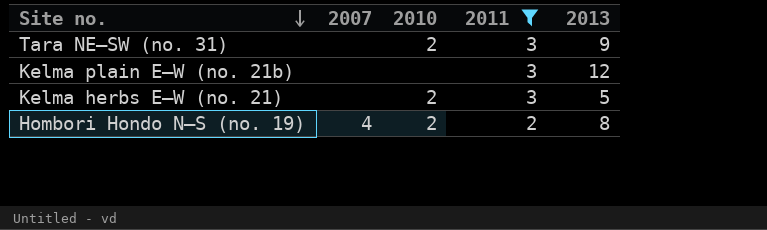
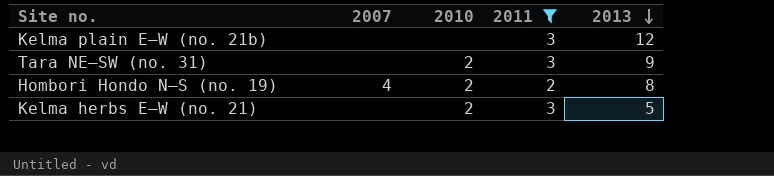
row order: Site no. descending -> 2013 descending

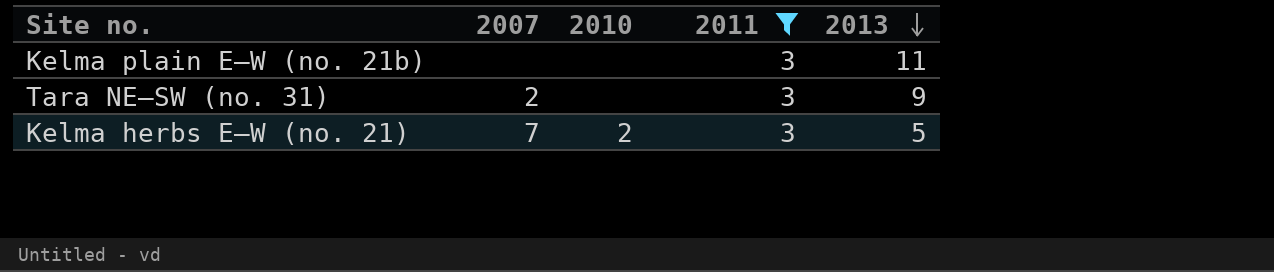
row Hombori Hondo N–S (no. 19): 4 | 2 | 2 | 8 -> none
Kelma plain E–W (no. 21b) | 2013: 12 -> 11
Tara NE–SW (no. 31) | 2007: none -> 2
Tara NE–SW (no. 31) | 2010: 2 -> none
Kelma herbs E–W (no. 21) | 2007: none -> 7

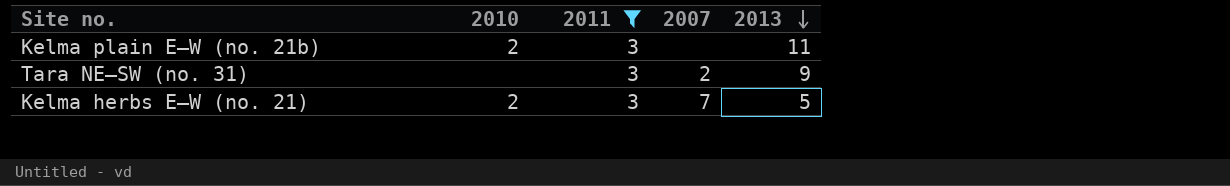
column 2007 | position: 2 -> 4
Kelma plain E–W (no. 21b) | 2010: none -> 2

